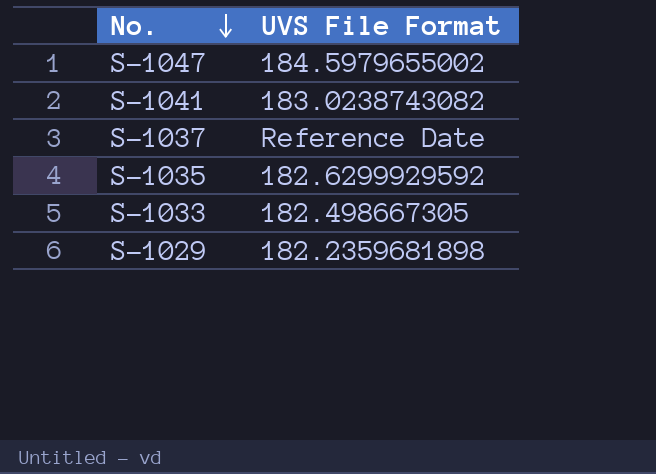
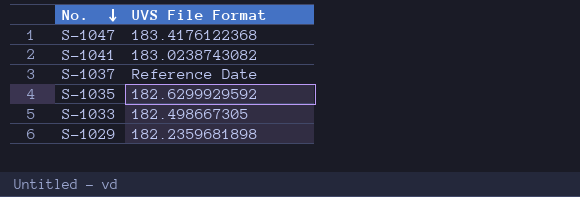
S-1047 | UVS File Format: 184.5979655002 -> 183.4176122368

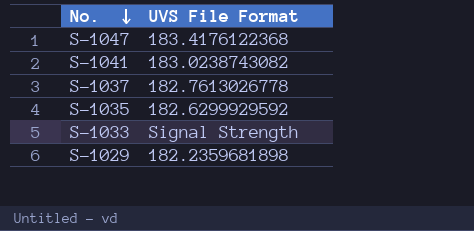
S-1037 | UVS File Format: Reference Date -> 182.7613026778
S-1033 | UVS File Format: 182.498667305 -> Signal Strength

